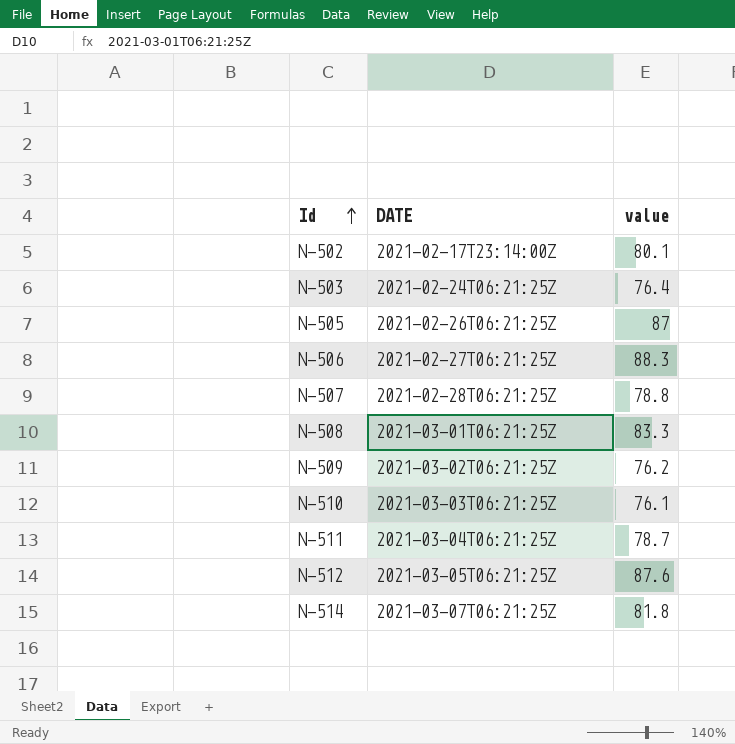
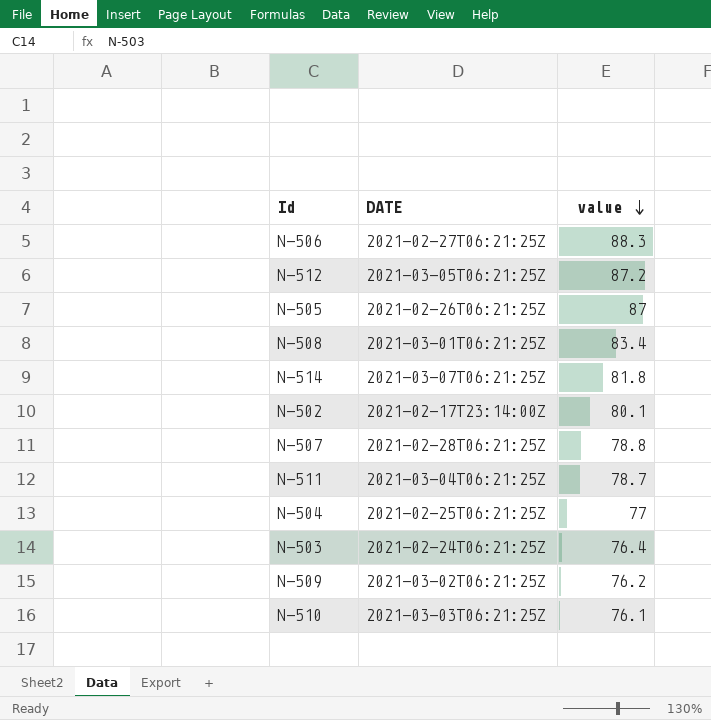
row order: Id ascending -> value descending
N-512 | value: 87.6 -> 87.2
N-508 | value: 83.3 -> 83.4
row N-504: none -> 2021-02-25T06:21:25Z | 77

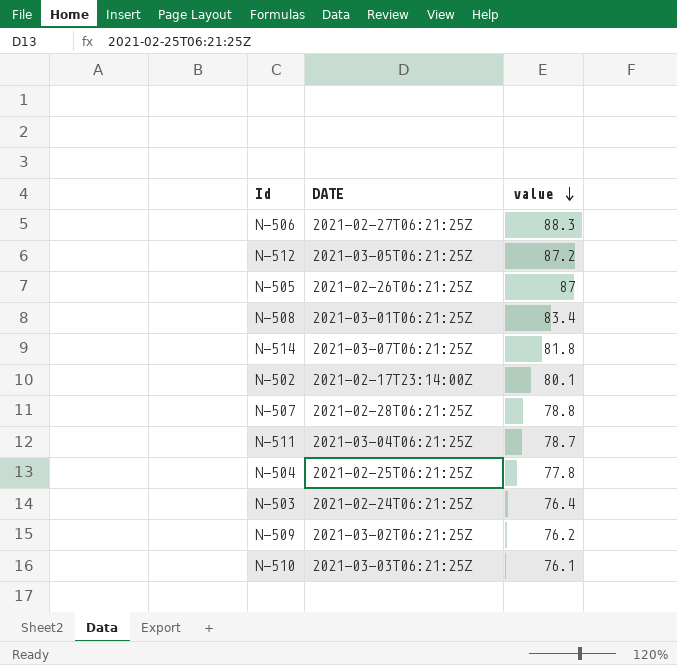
N-504 | value: 77 -> 77.8

